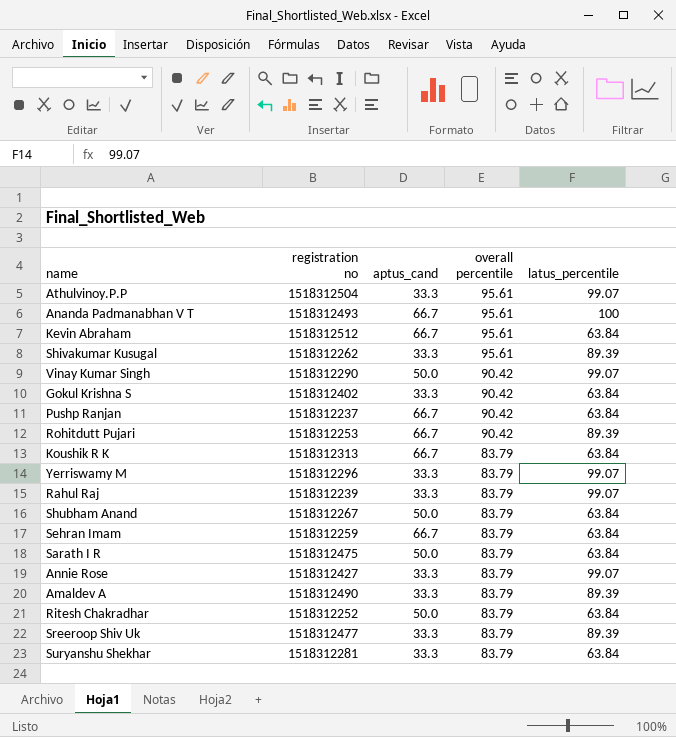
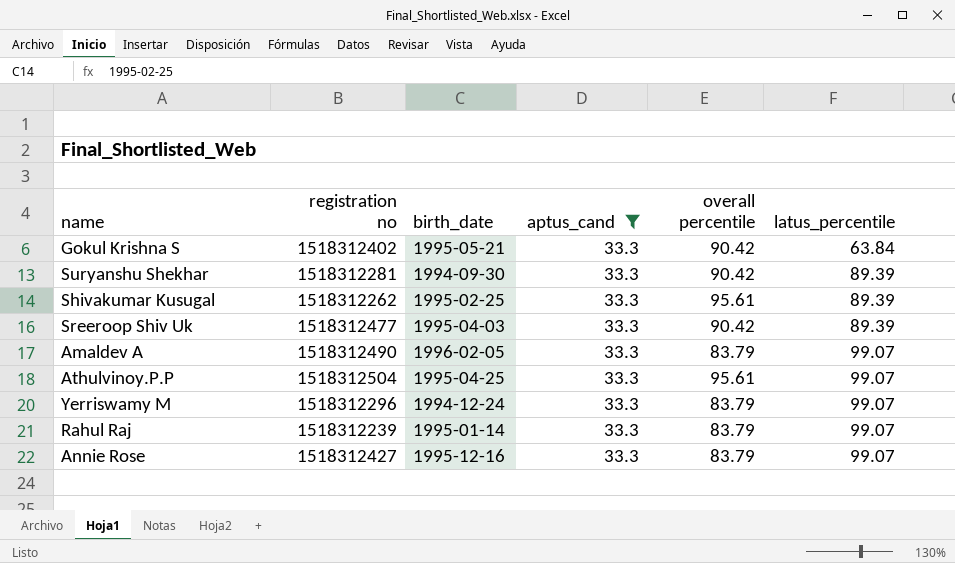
filter: none -> aptus_cand = 33.3
row order: overall percentile descending -> latus_percentile ascending
column birth_date | position: none -> 3
Suryanshu Shekhar | overall percentile: 83.79 -> 90.42
Suryanshu Shekhar | latus_percentile: 63.84 -> 89.39
Sreeroop Shiv Uk | overall percentile: 83.79 -> 90.42
Amaldev A | latus_percentile: 89.39 -> 99.07

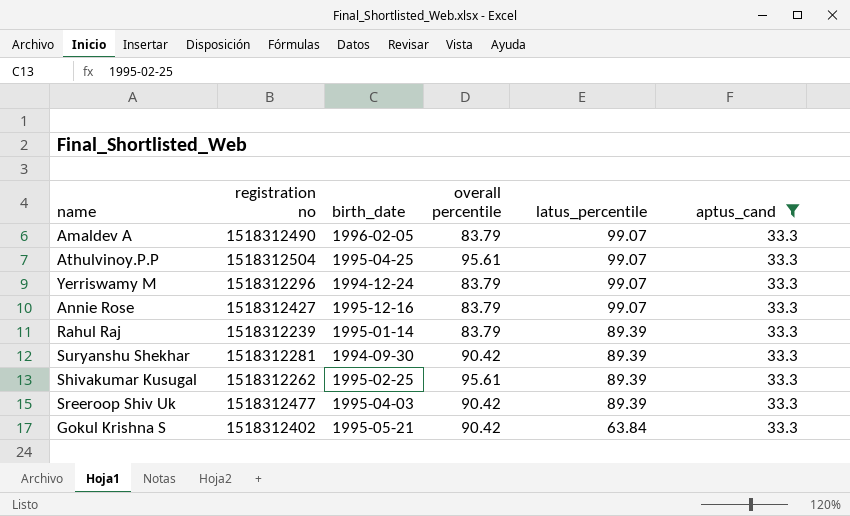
row order: latus_percentile ascending -> latus_percentile descending
column aptus_cand | position: 4 -> 6
Rahul Raj | latus_percentile: 99.07 -> 89.39

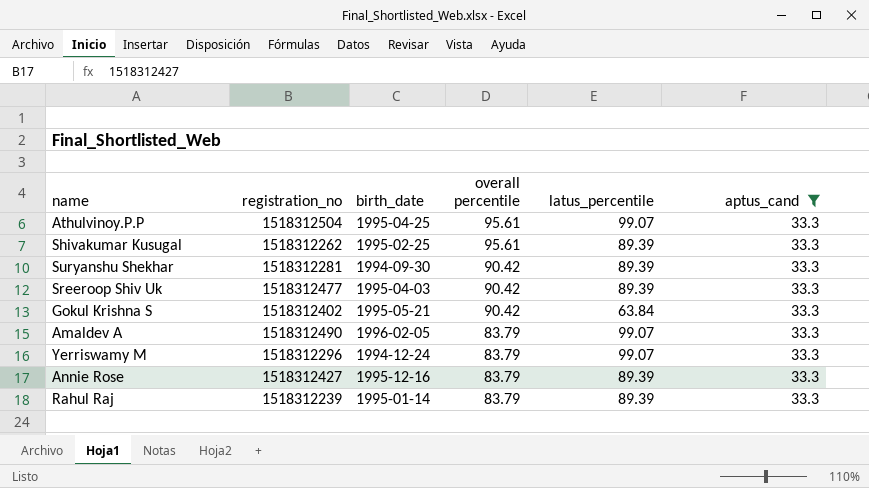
row order: latus_percentile descending -> overall percentile descending
column name: registration no -> registration_no
Annie Rose | latus_percentile: 99.07 -> 89.39

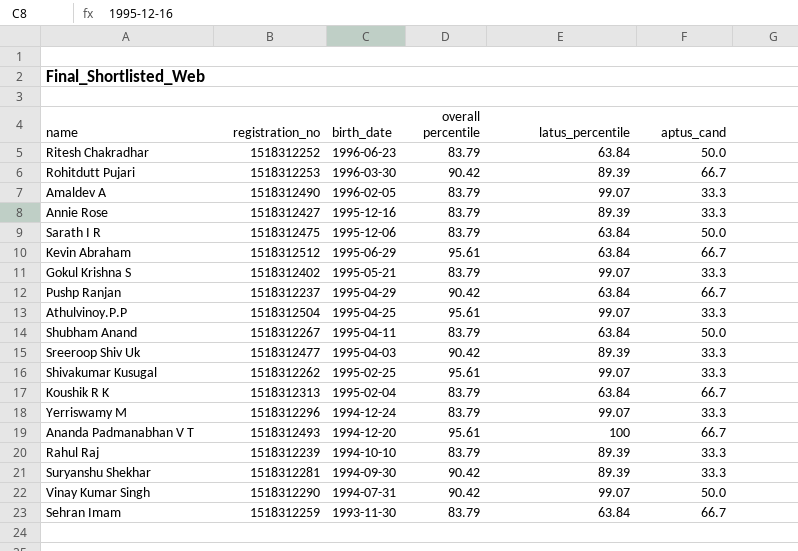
filter: aptus_cand = 33.3 -> none
row order: overall percentile descending -> birth_date descending
Gokul Krishna S | overall percentile: 90.42 -> 83.79
Gokul Krishna S | latus_percentile: 63.84 -> 99.07
Shivakumar Kusugal | latus_percentile: 89.39 -> 99.07
Rahul Raj | birth_date: 1995-01-14 -> 1994-10-10

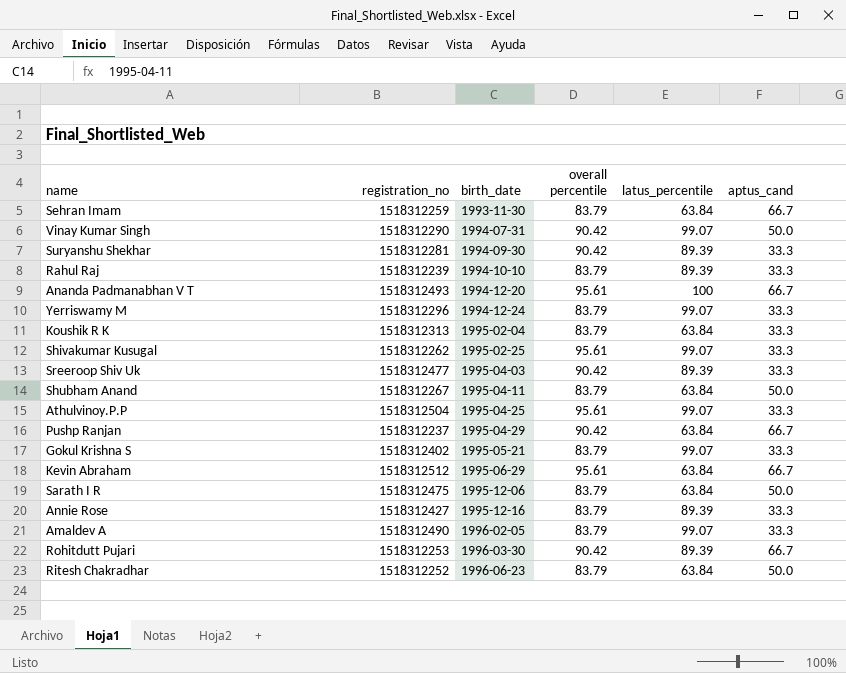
row order: birth_date descending -> birth_date ascending
Koushik R K | aptus_cand: 66.7 -> 33.3

